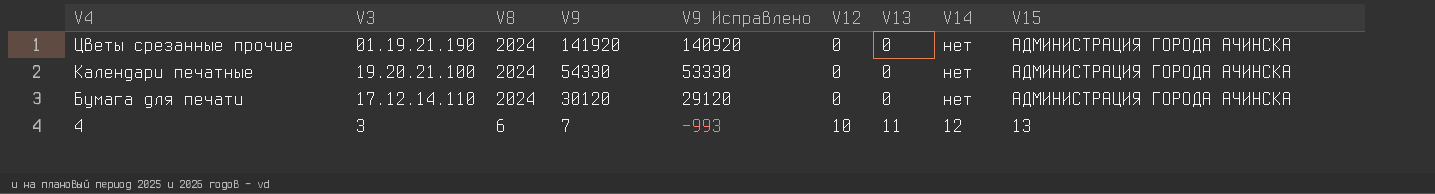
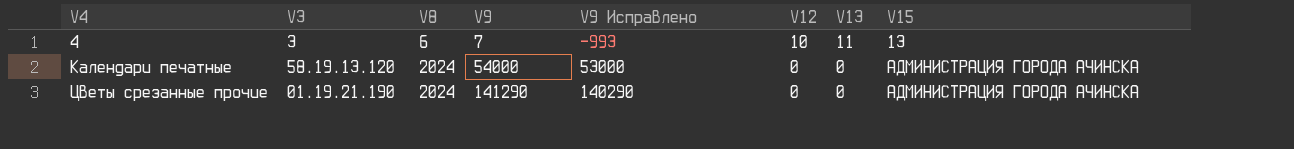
row order: V4 descending -> V4 ascending
column V14 | position: 8 -> none
row Бумага для печати: 17.12.14.110 | 2024 | 30120 | 29120 | 0 | 0 | нет | АДМИНИСТРАЦИЯ ГОРОДА АЧИНСКА -> none
Календари печатные | V3: 19.20.21.100 -> 58.19.13.120
Календари печатные | V9: 54330 -> 54000
Календари печатные | V9 Исправлено: 53330 -> 53000
Цветы срезанные прочие | V9: 141920 -> 141290
Цветы срезанные прочие | V9 Исправлено: 140920 -> 140290

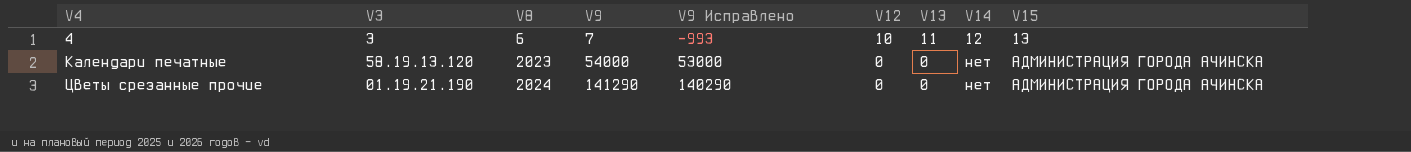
column V14 | position: none -> 8
Календари печатные | V8: 2024 -> 2023

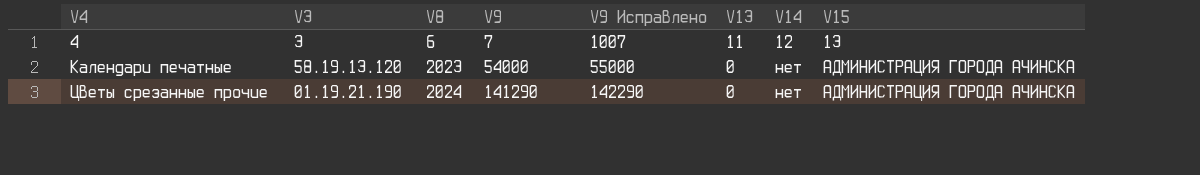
column V12 | position: 6 -> none
column V9 Исправлено | formula: [V9] - 1000 -> [V9] + 1000

